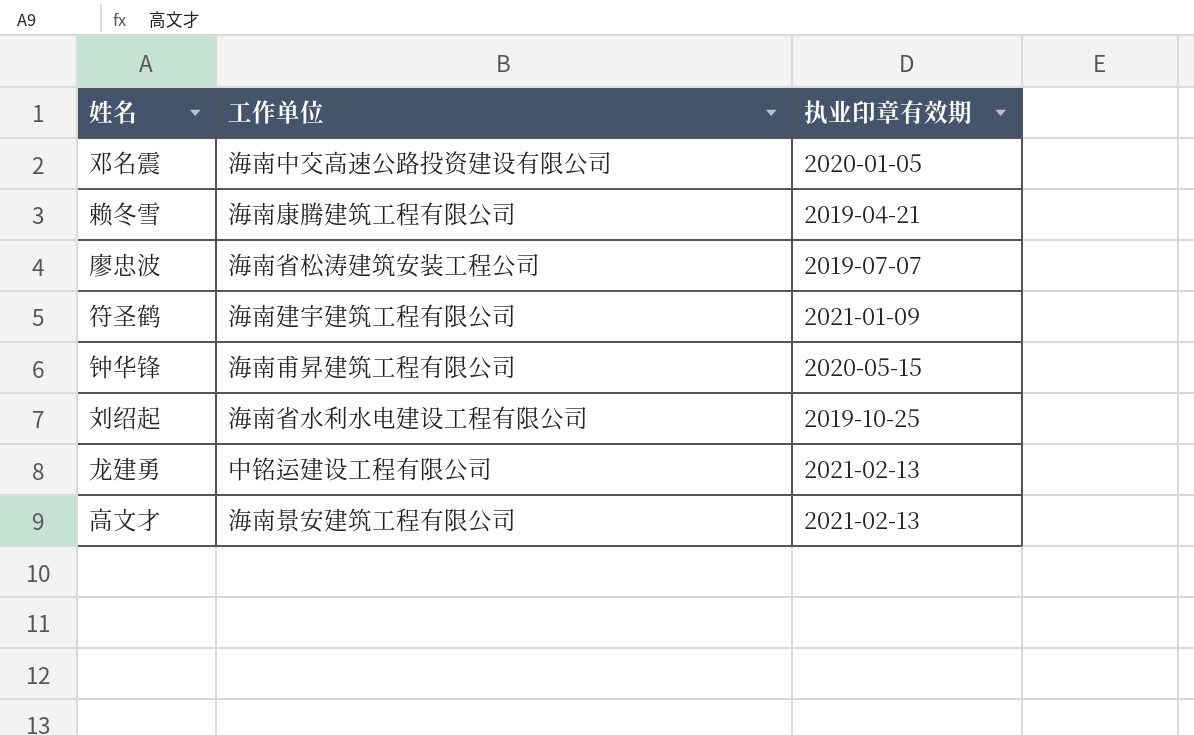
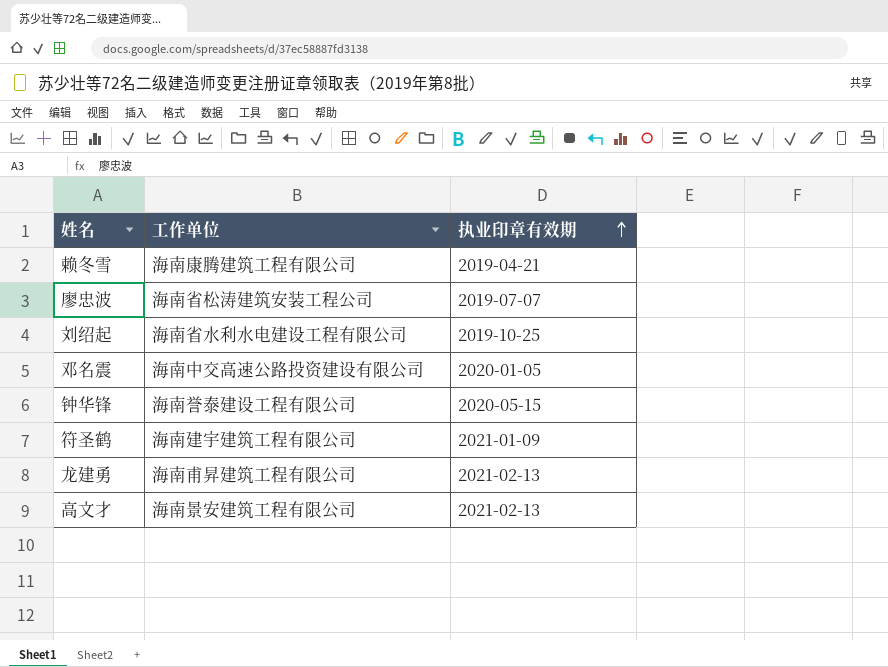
row order: none -> 执业印章有效期 ascending
钟华锋 | 工作单位: 海南甫昇建筑工程有限公司 -> 海南誉泰建设工程有限公司
龙建勇 | 工作单位: 中铭运建设工程有限公司 -> 海南甫昇建筑工程有限公司

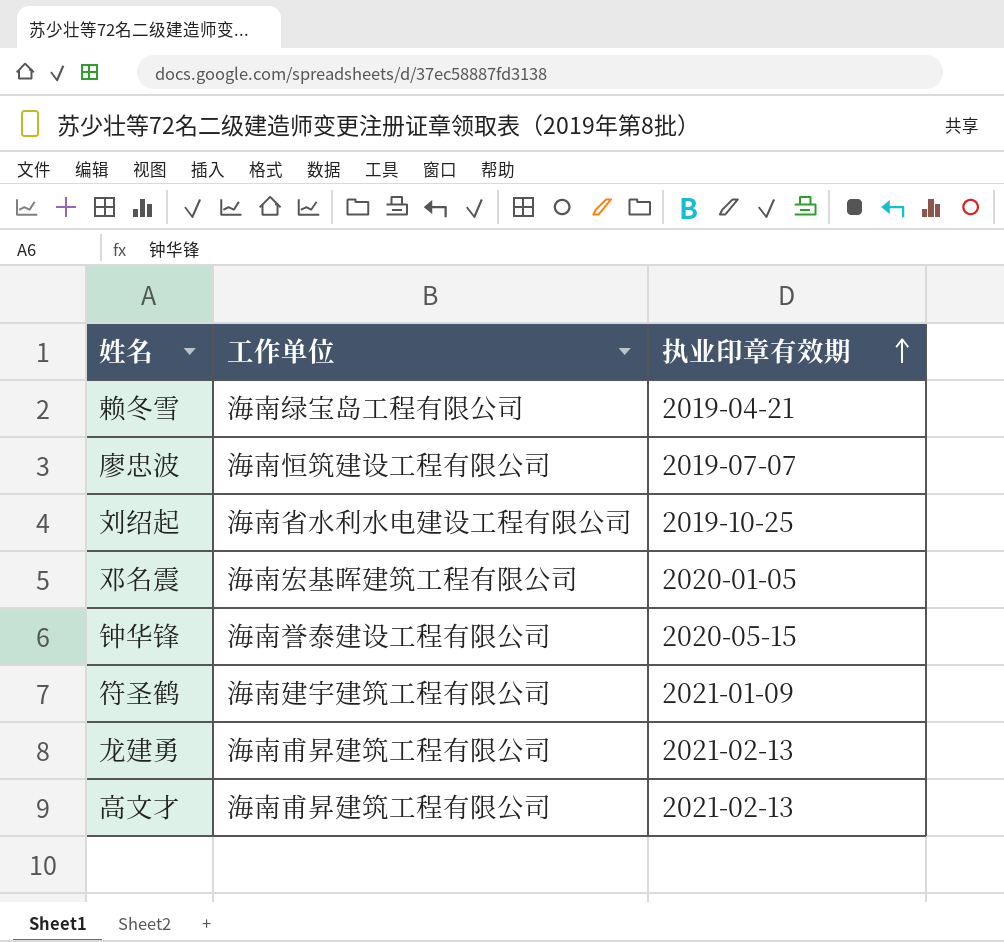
赖冬雪 | 工作单位: 海南康腾建筑工程有限公司 -> 海南绿宝岛工程有限公司
廖忠波 | 工作单位: 海南省松涛建筑安装工程公司 -> 海南恒筑建设工程有限公司
邓名震 | 工作单位: 海南中交高速公路投资建设有限公司 -> 海南宏基晖建筑工程有限公司
高文才 | 工作单位: 海南景安建筑工程有限公司 -> 海南甫昇建筑工程有限公司

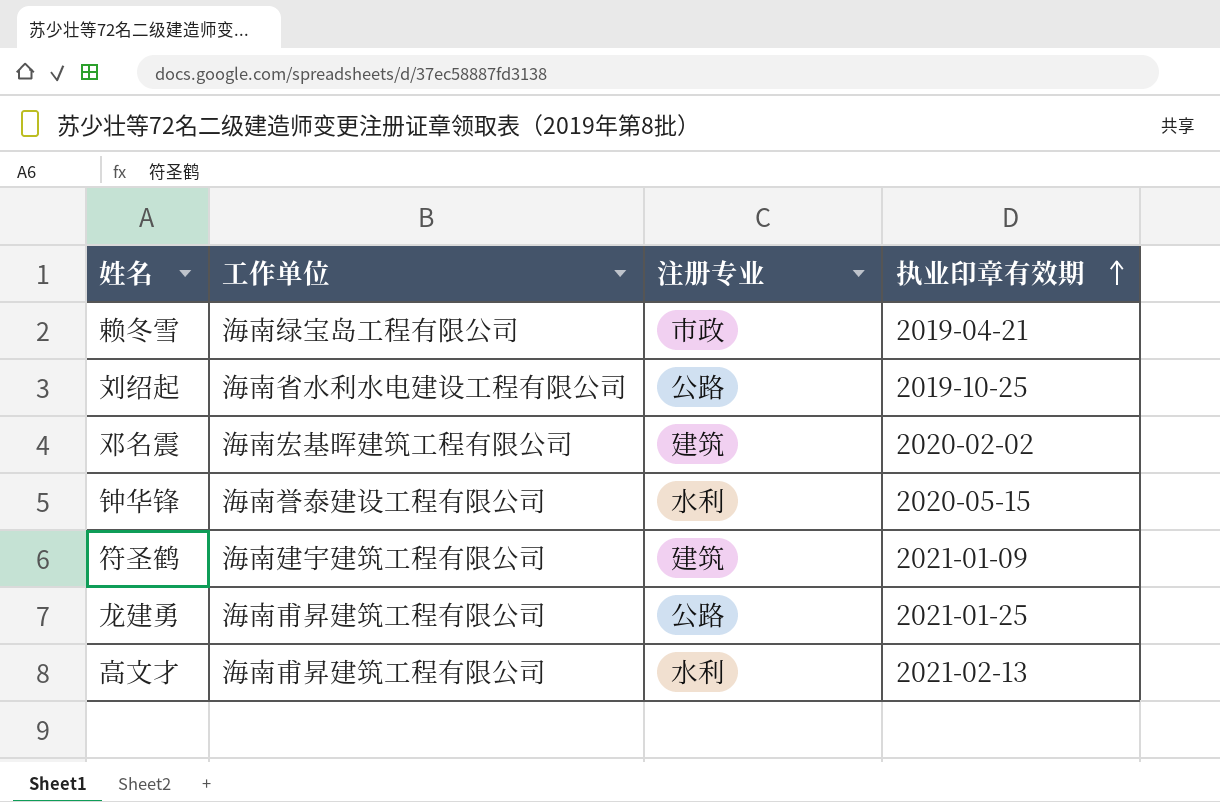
column 注册专业 | position: none -> 3
row 廖忠波: 海南恒筑建设工程有限公司 | 2019-07-07 -> none
邓名震 | 执业印章有效期: 2020-01-05 -> 2020-02-02
龙建勇 | 执业印章有效期: 2021-02-13 -> 2021-01-25

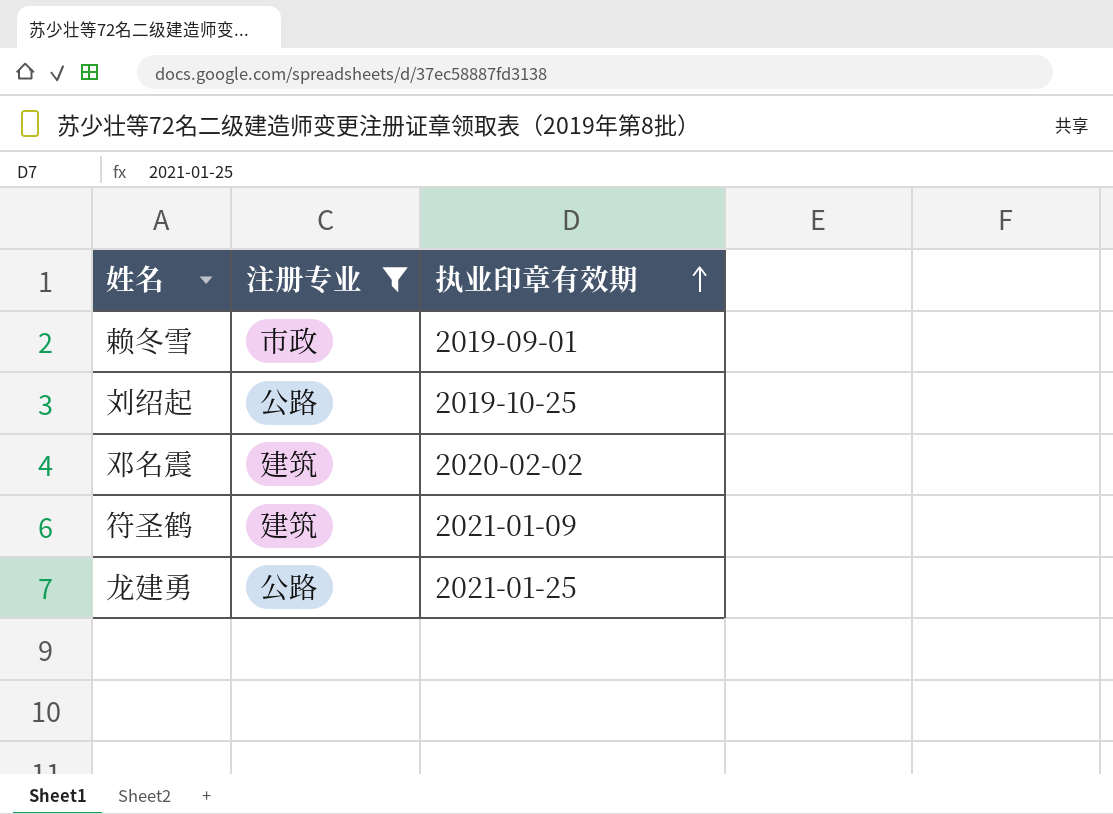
filter: none -> 注册专业 != 水利
column 工作单位 | position: 2 -> none
赖冬雪 | 执业印章有效期: 2019-04-21 -> 2019-09-01

